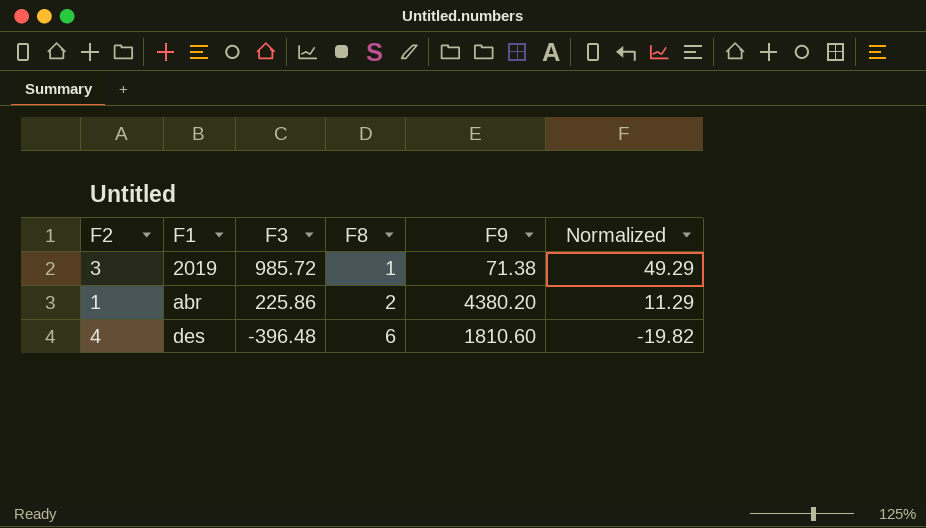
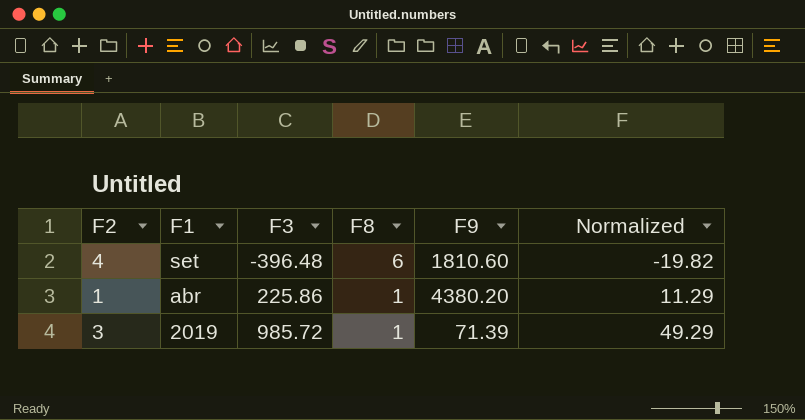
row order: F1 ascending -> F1 descending
4 | F1: des -> set
1 | F8: 2 -> 1
3 | F9: 71.38 -> 71.39

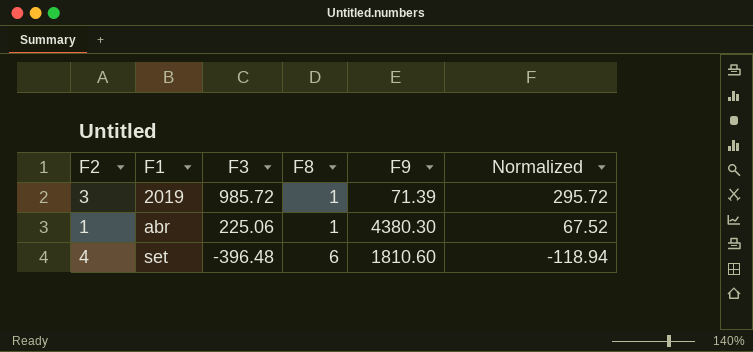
row order: F1 descending -> F1 ascending
column Normalized | formula: [F3] * 0.05 -> [F3] * 0.3
1 | F3: 225.86 -> 225.06
1 | F9: 4380.20 -> 4380.30

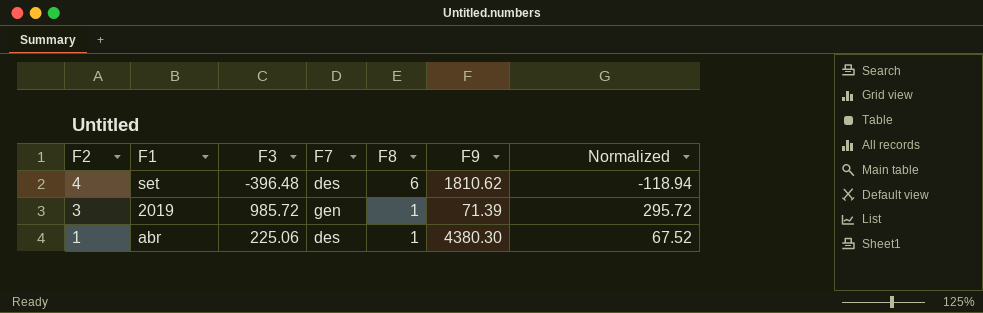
row order: F1 ascending -> F2 descending
column F7 | position: none -> 4
4 | F9: 1810.60 -> 1810.62

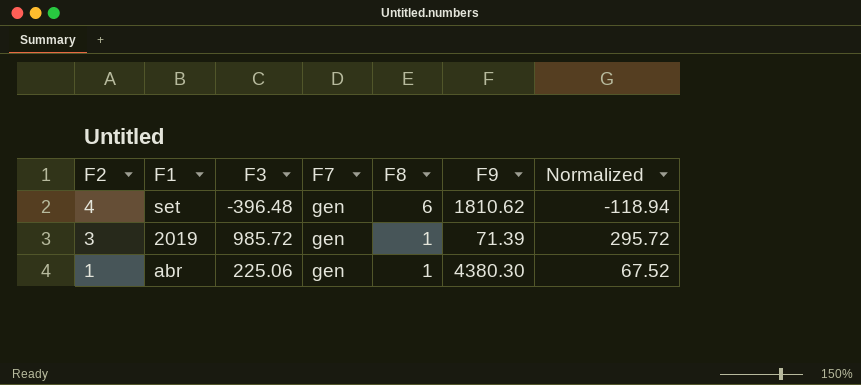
4 | F7: des -> gen
1 | F7: des -> gen

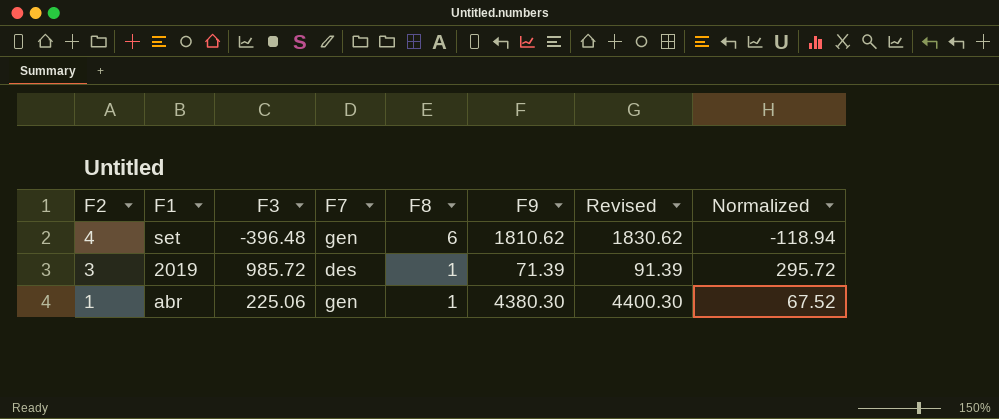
column Revised | formula: none -> [F9] + 20
3 | F7: gen -> des

